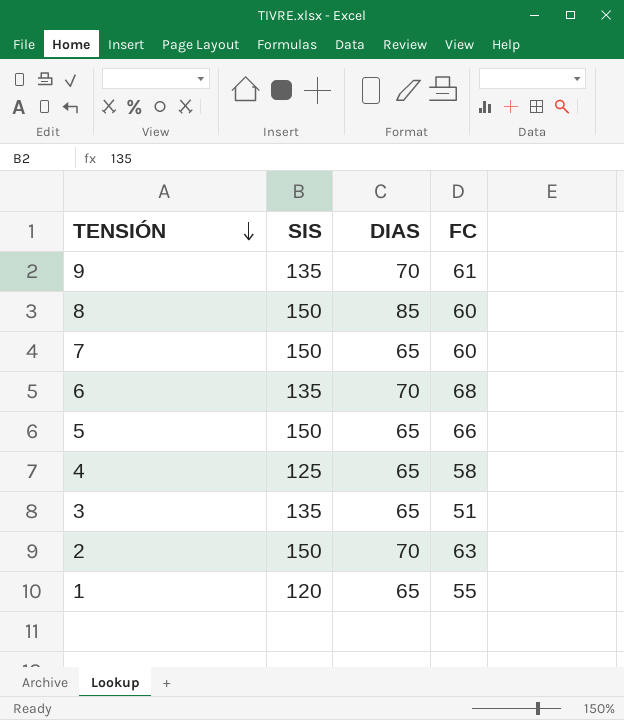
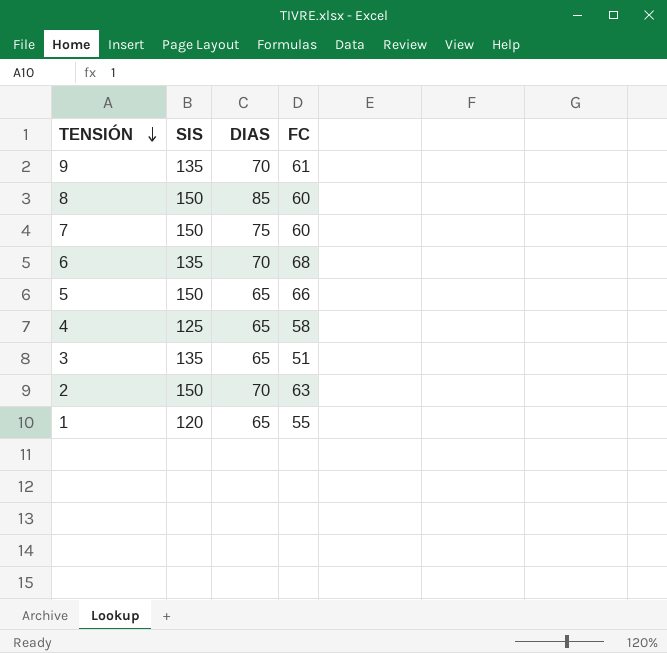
7 | DIAS: 65 -> 75

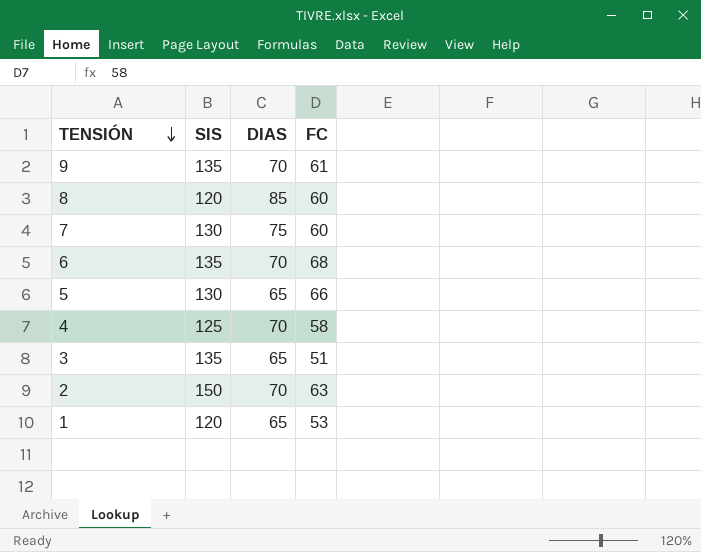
8 | SIS: 150 -> 120
7 | SIS: 150 -> 130
5 | SIS: 150 -> 130
4 | DIAS: 65 -> 70
1 | FC: 55 -> 53

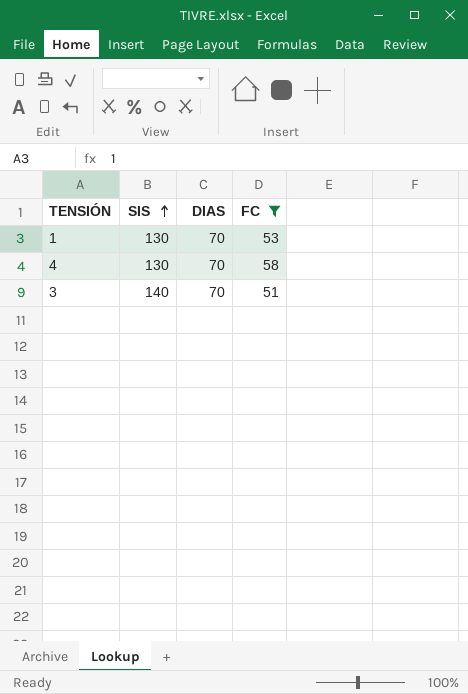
filter: none -> FC <= 58
row order: TENSIÓN descending -> SIS ascending
1 | SIS: 120 -> 130
1 | DIAS: 65 -> 70
4 | SIS: 125 -> 130
3 | SIS: 135 -> 140
3 | DIAS: 65 -> 70

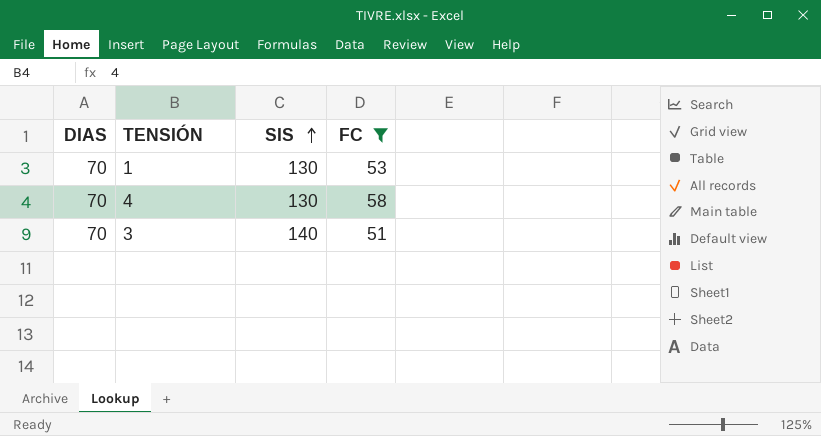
column DIAS | position: 3 -> 1

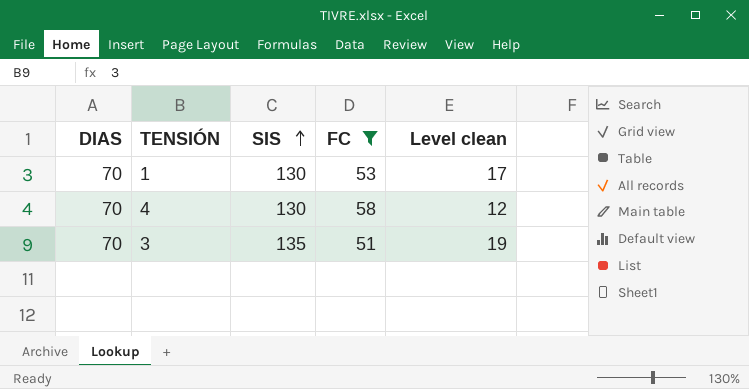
column Level clean | formula: none -> [DIAS] - [FC]
3 | SIS: 140 -> 135

